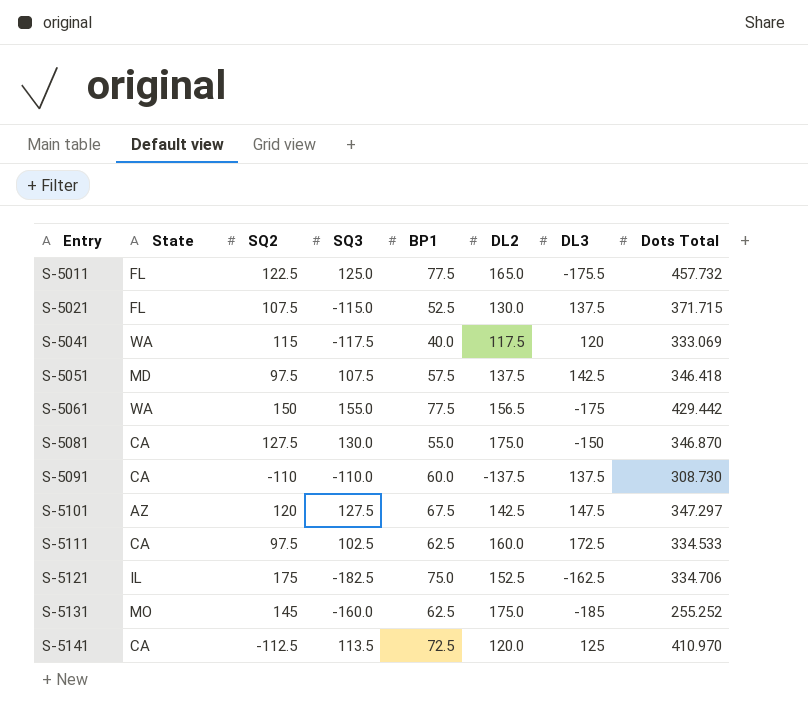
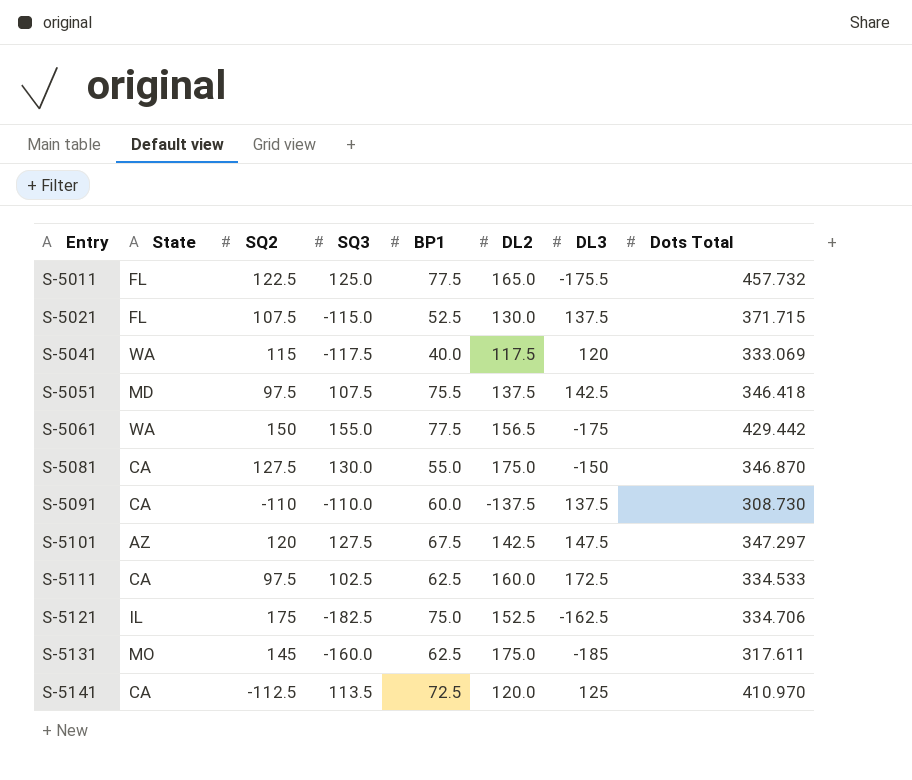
S-5051 | BP1: 57.5 -> 75.5
S-5131 | Dots Total: 255.252 -> 317.611

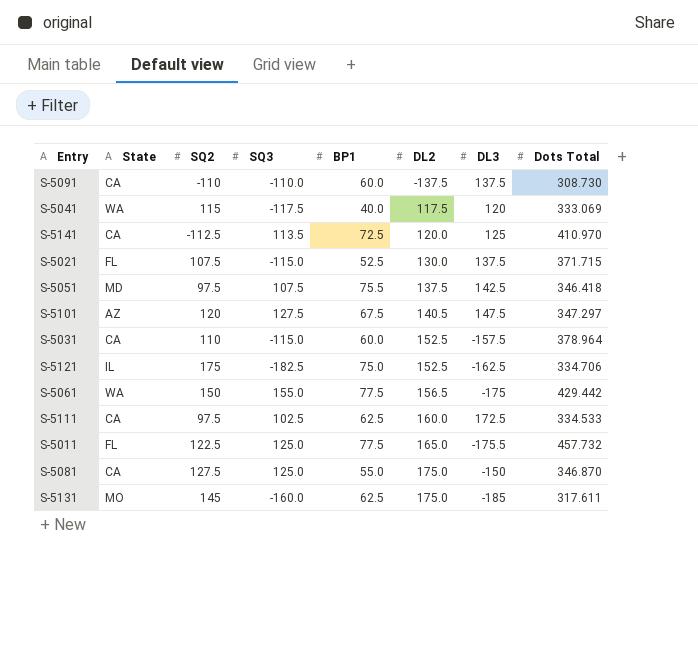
row order: Entry ascending -> DL2 ascending
S-5101 | DL2: 142.5 -> 140.5
row S-5031: none -> CA | 110 | -115.0 | 60.0 | 152.5 | -157.5 | 378.964
S-5081 | SQ3: 130.0 -> 125.0

